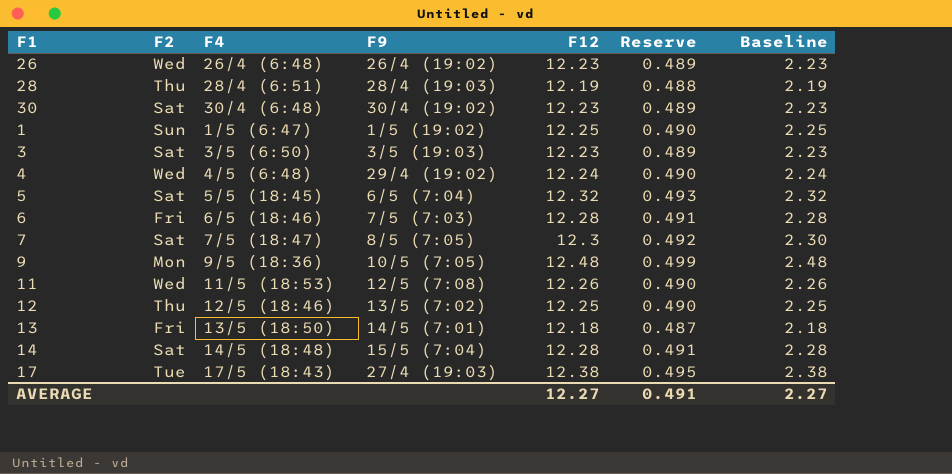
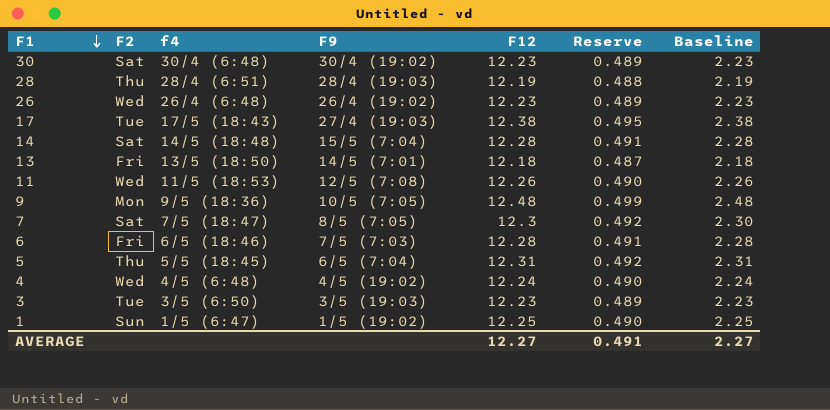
row order: none -> F1 descending
column name: F4 -> f4
row 12: Thu | 12/5 (18:46) | 13/5 (7:02) | 12.25 | 0.490 | 2.25 -> none
5 | F2: Sat -> Thu
5 | F12: 12.32 -> 12.31
5 | Reserve: 0.493 -> 0.492
5 | Baseline: 2.32 -> 2.31
4 | F9: 29/4 (19:02) -> 4/5 (19:02)
3 | F2: Sat -> Tue

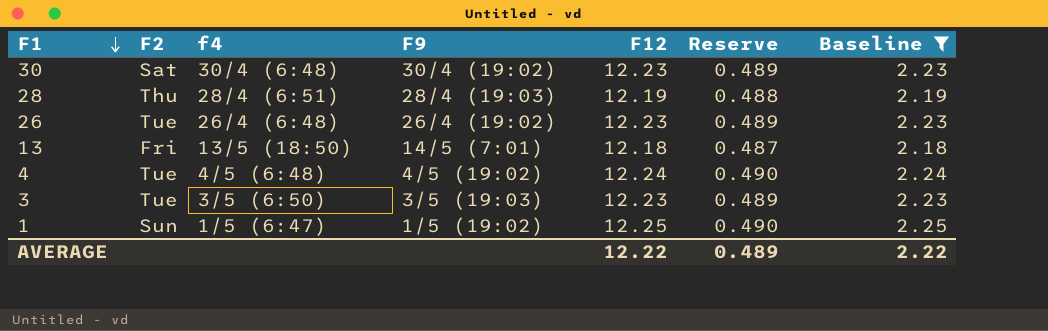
filter: none -> Baseline <= 2.25
26 | F2: Wed -> Tue
4 | F2: Wed -> Tue
AVERAGE | F12: 12.27 -> 12.22
AVERAGE | Reserve: 0.491 -> 0.489
AVERAGE | Baseline: 2.27 -> 2.22

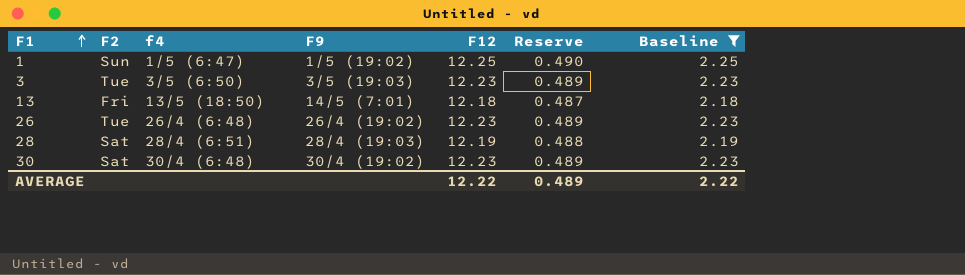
row order: F1 descending -> F1 ascending
row 4: Tue | 4/5 (6:48) | 4/5 (19:02) | 12.24 | 0.490 | 2.24 -> none
28 | F2: Thu -> Sat

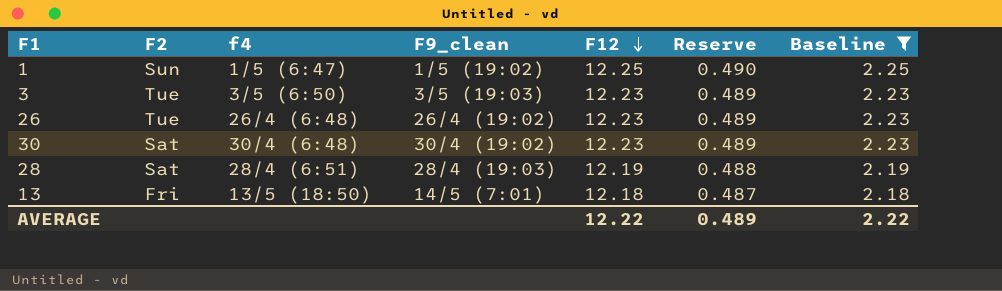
row order: F1 ascending -> F12 descending
column name: F9 -> F9_clean

